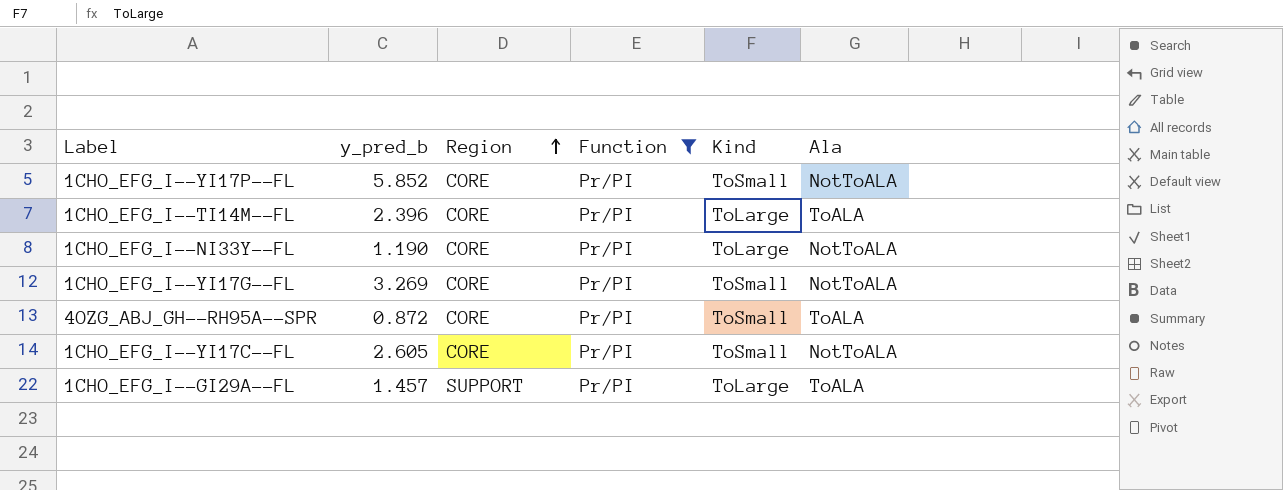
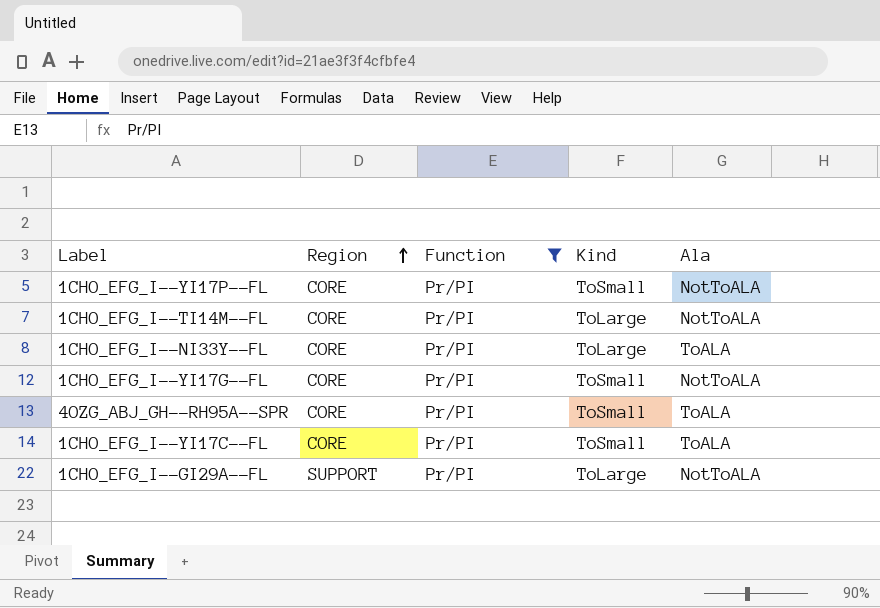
column y_pred_b | position: 2 -> none
1CHO_EFG_I--TI14M--FL | Ala: ToALA -> NotToALA
1CHO_EFG_I--NI33Y--FL | Ala: NotToALA -> ToALA
1CHO_EFG_I--YI17C--FL | Ala: NotToALA -> ToALA
1CHO_EFG_I--GI29A--FL | Ala: ToALA -> NotToALA

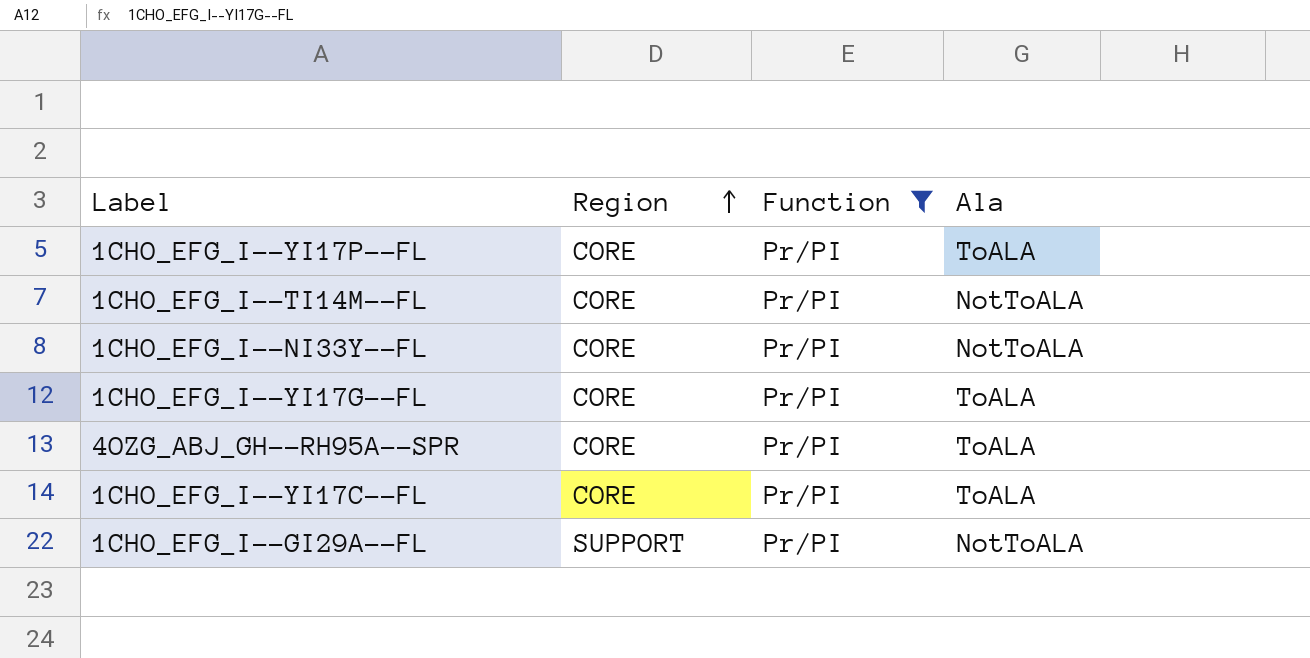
column Kind | position: 4 -> none
1CHO_EFG_I--YI17P--FL | Ala: NotToALA -> ToALA
1CHO_EFG_I--NI33Y--FL | Ala: ToALA -> NotToALA
1CHO_EFG_I--YI17G--FL | Ala: NotToALA -> ToALA

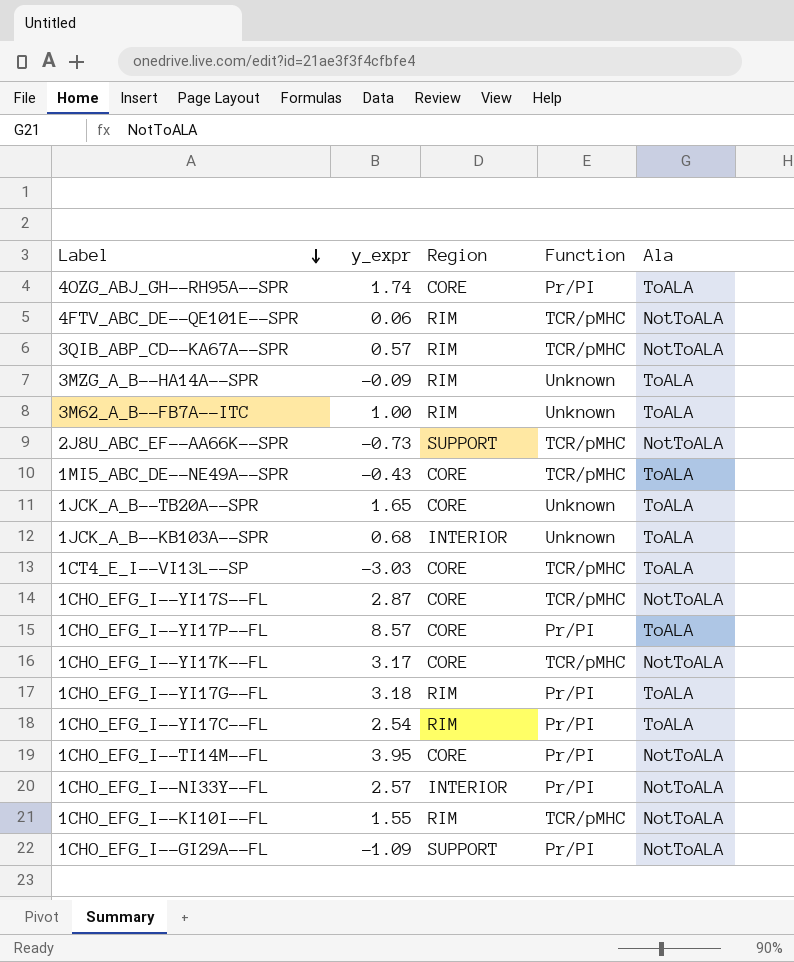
filter: Function = Pr/PI -> none
row order: Region ascending -> Label descending
column y_expr | position: none -> 2
1CHO_EFG_I--YI17G--FL | Region: CORE -> RIM
1CHO_EFG_I--YI17C--FL | Region: CORE -> RIM
1CHO_EFG_I--NI33Y--FL | Region: CORE -> INTERIOR

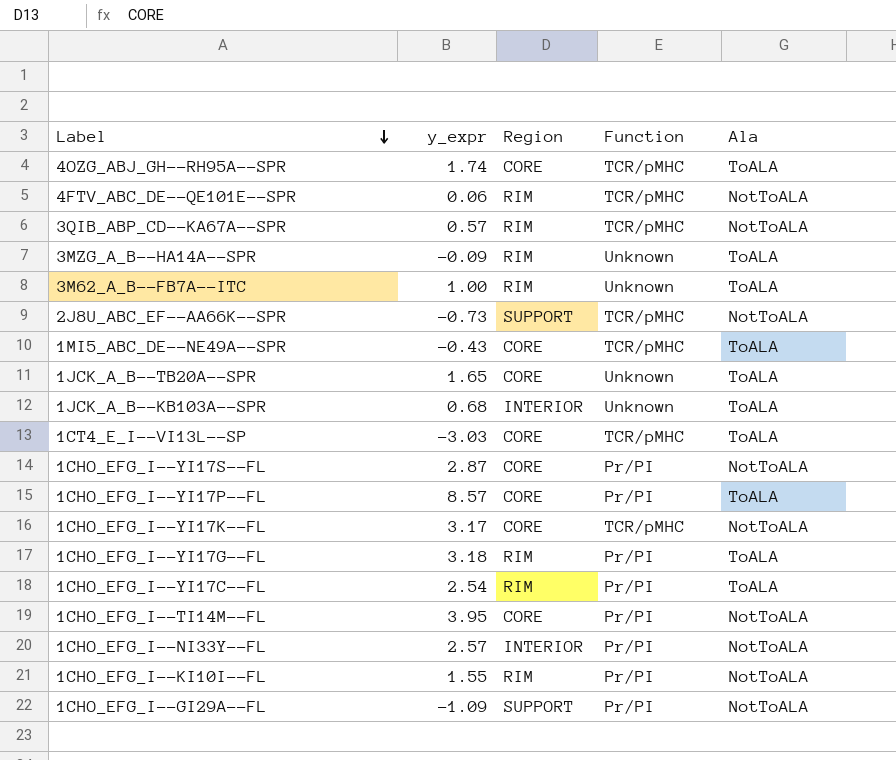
4OZG_ABJ_GH--RH95A--SPR | Function: Pr/PI -> TCR/pMHC
1CHO_EFG_I--YI17S--FL | Function: TCR/pMHC -> Pr/PI
1CHO_EFG_I--KI10I--FL | Function: TCR/pMHC -> Pr/PI

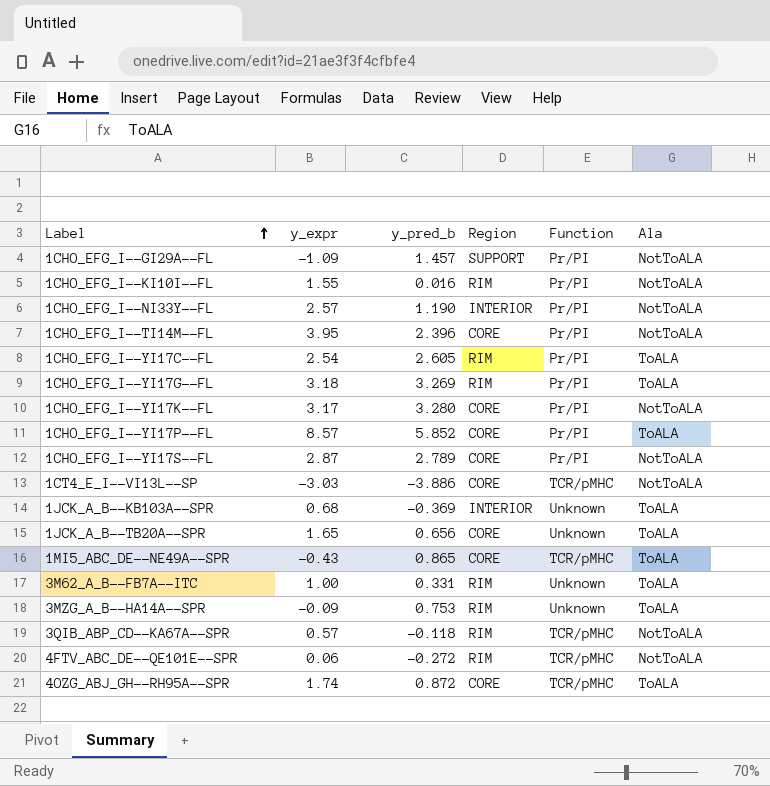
row order: Label descending -> Label ascending
column y_pred_b | position: none -> 3
row 2J8U_ABC_EF--AA66K--SPR: -0.73 | SUPPORT | TCR/pMHC | NotToALA -> none
1CHO_EFG_I--YI17K--FL | Function: TCR/pMHC -> Pr/PI
1CT4_E_I--VI13L--SP | Ala: ToALA -> NotToALA

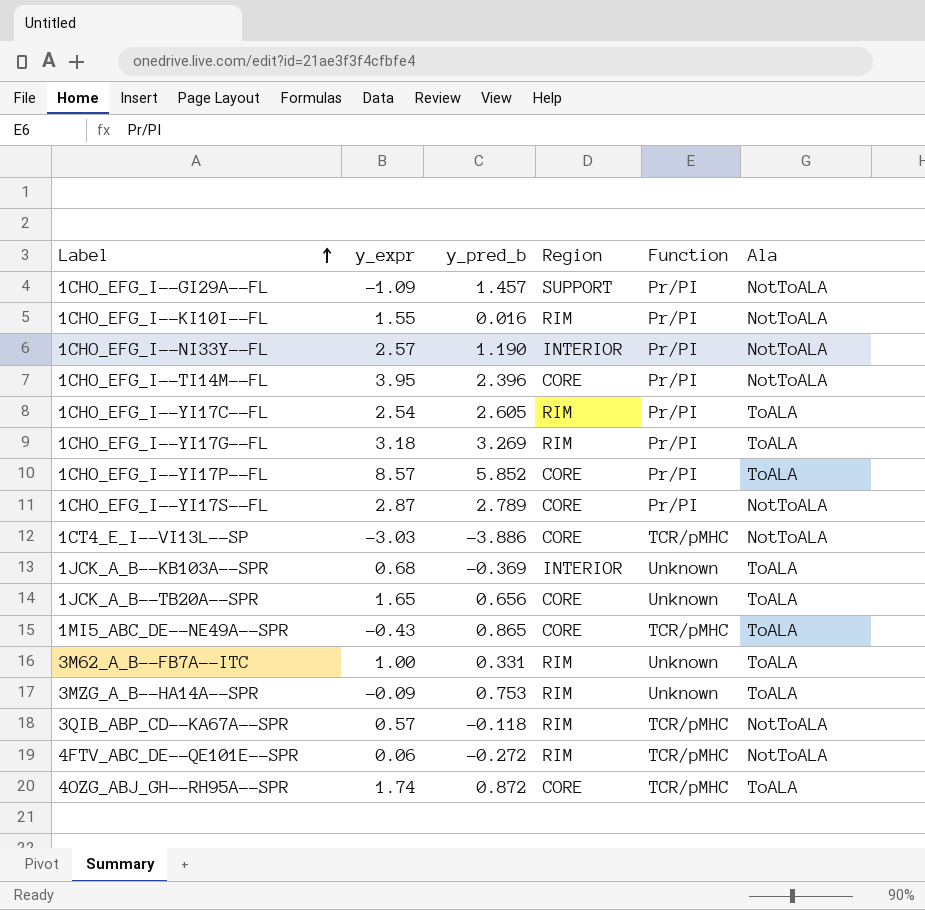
row 1CHO_EFG_I--YI17K--FL: 3.17 | 3.280 | CORE | Pr/PI | NotToALA -> none

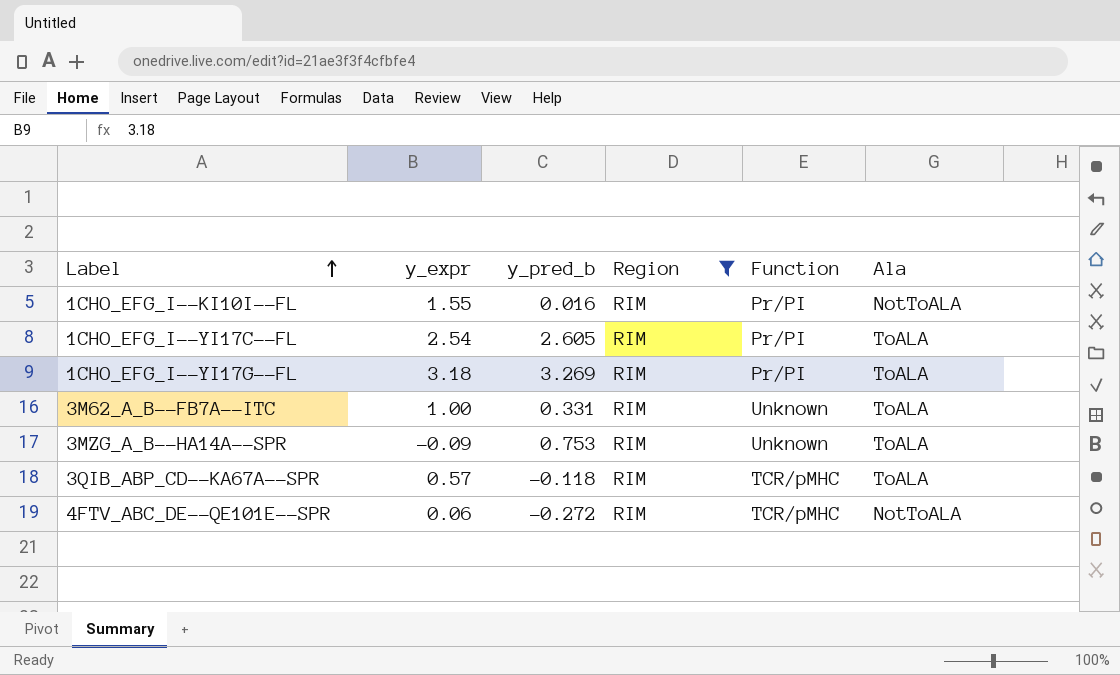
filter: none -> Region = RIM
3QIB_ABP_CD--KA67A--SPR | Ala: NotToALA -> ToALA

